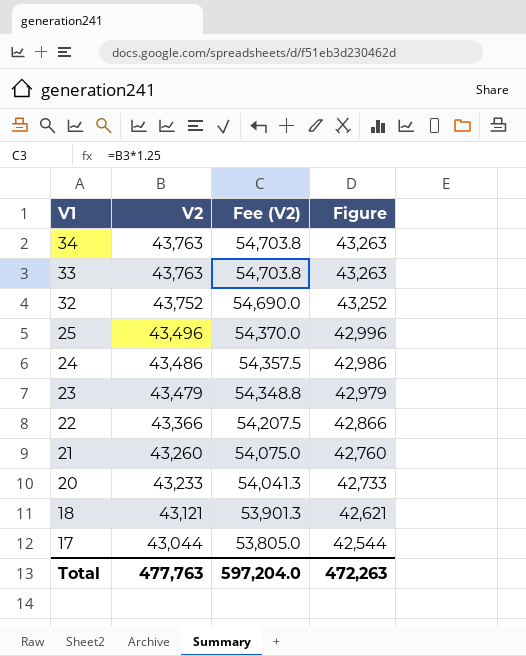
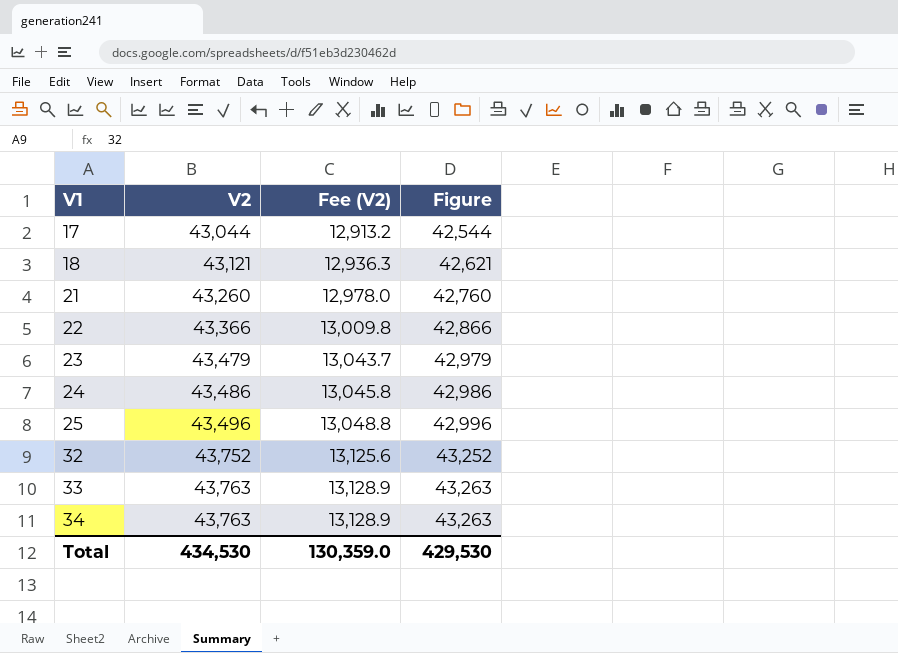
row order: V1 descending -> V1 ascending
column Fee (V2) | formula: [V2] * 1.25 -> [V2] * 0.3
row 20: 43,233 | 54,041.3 | 42,733 -> none
Total | V2: 477,763 -> 434,530
Total | Fee (V2): 597,204.0 -> 130,359.0
Total | Figure: 472,263 -> 429,530

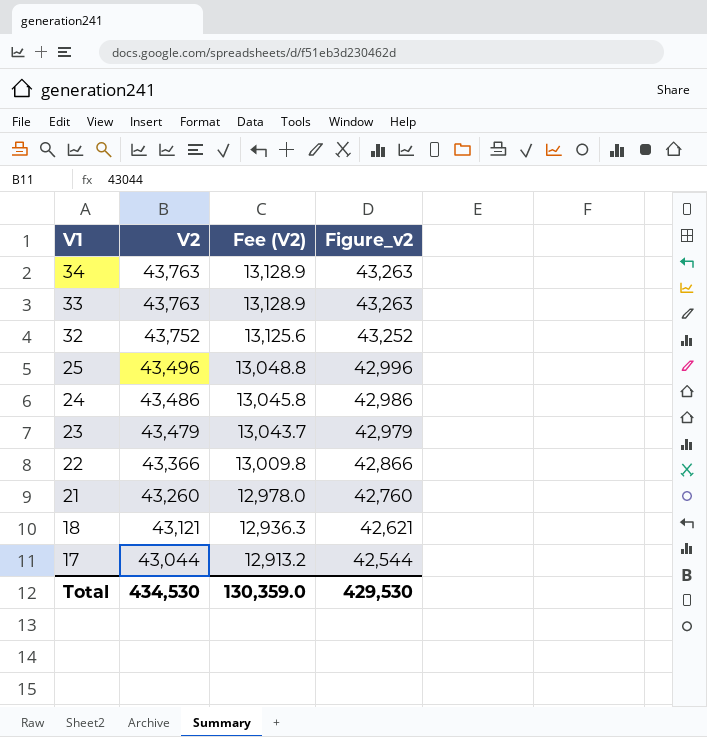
row order: V1 ascending -> V1 descending
column name: Figure -> Figure_v2

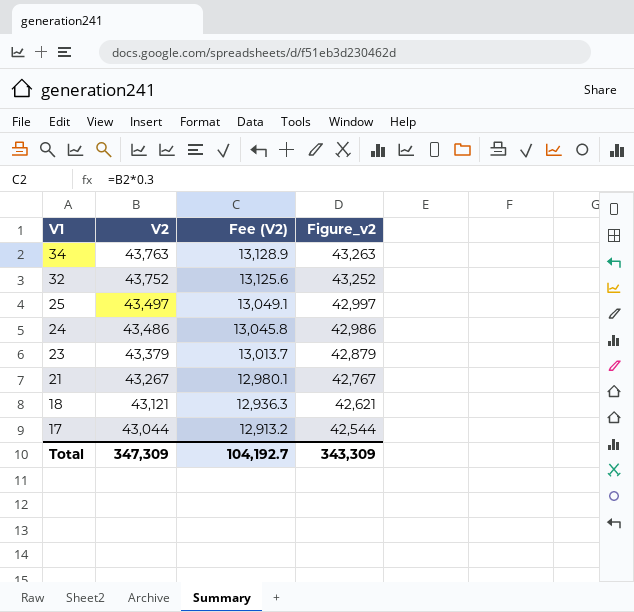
row 33: 43,763 | 13,128.9 | 43,263 -> none
row 22: 43,366 | 13,009.8 | 42,866 -> none
25 | V2: 43,496 -> 43,497
25 | Fee (V2): 13,048.8 -> 13,049.1
25 | Figure_v2: 42,996 -> 42,997
23 | V2: 43,479 -> 43,379
23 | Fee (V2): 13,043.7 -> 13,013.7
23 | Figure_v2: 42,979 -> 42,879
21 | V2: 43,260 -> 43,267
21 | Fee (V2): 12,978.0 -> 12,980.1
21 | Figure_v2: 42,760 -> 42,767
Total | V2: 434,530 -> 347,309
Total | Fee (V2): 130,359.0 -> 104,192.7
Total | Figure_v2: 429,530 -> 343,309

